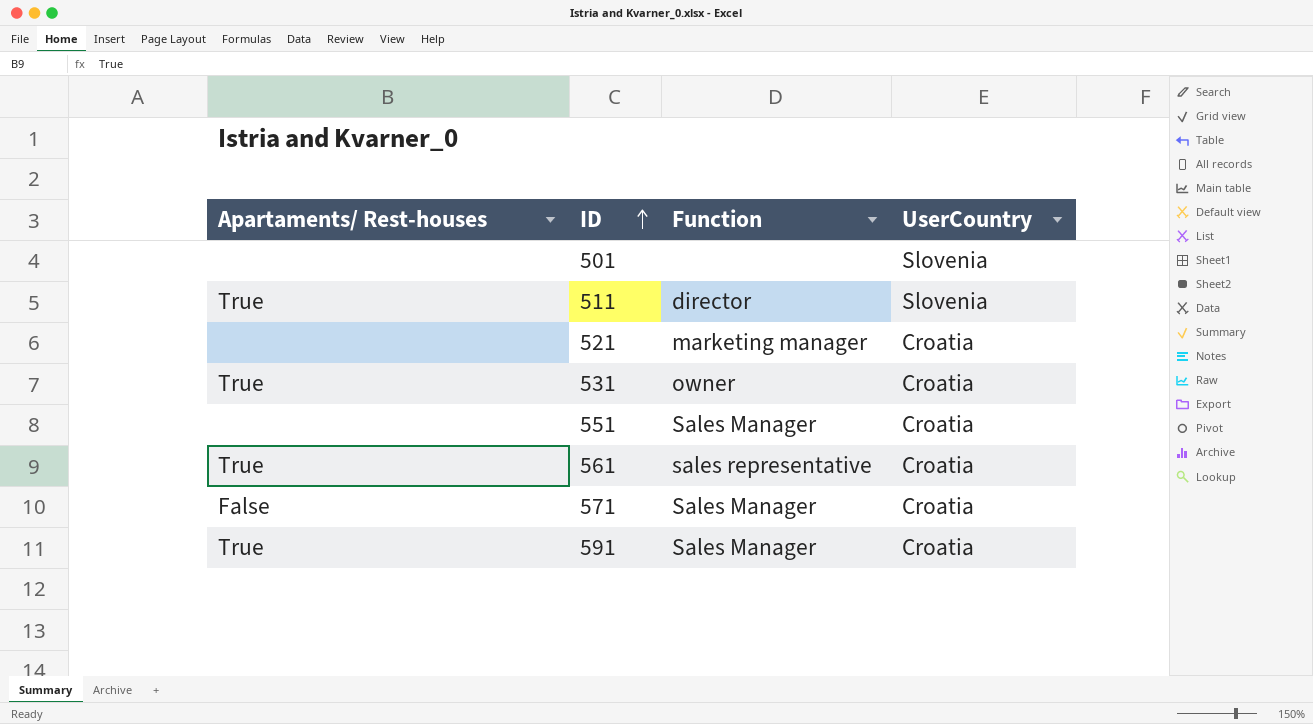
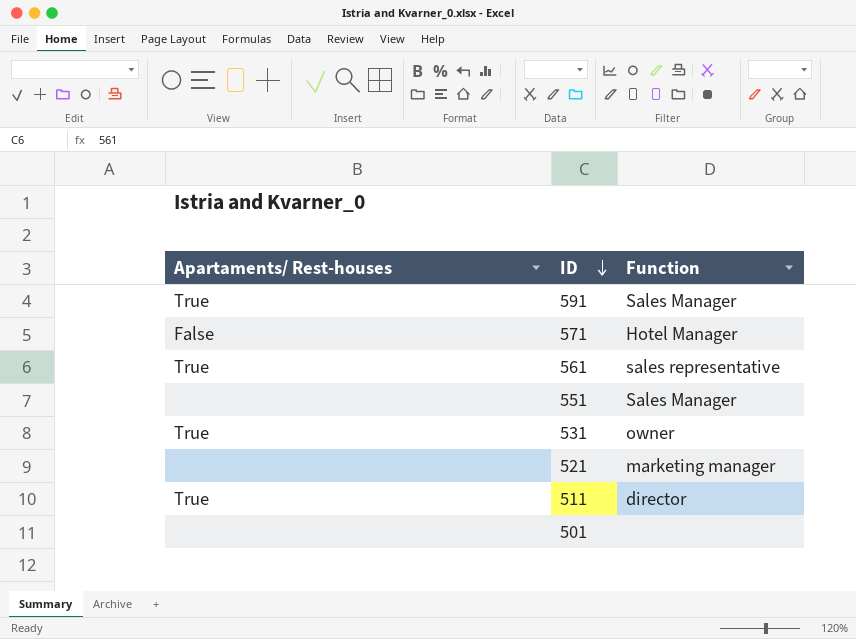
row order: ID ascending -> ID descending
column UserCountry | position: 4 -> none
571 | Function: Sales Manager -> Hotel Manager

